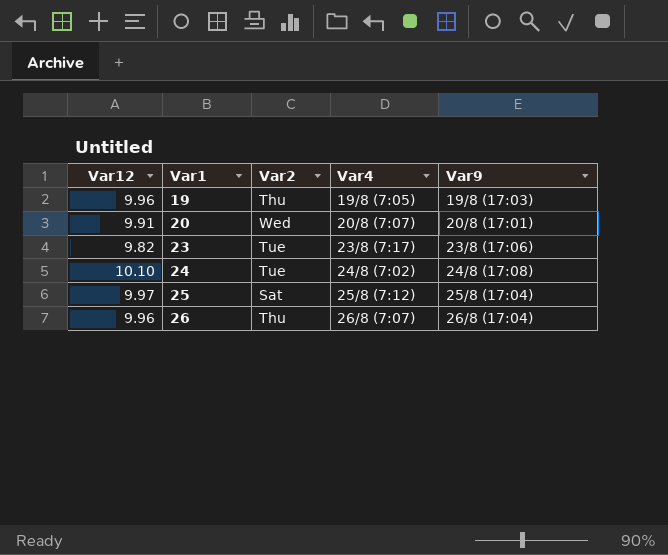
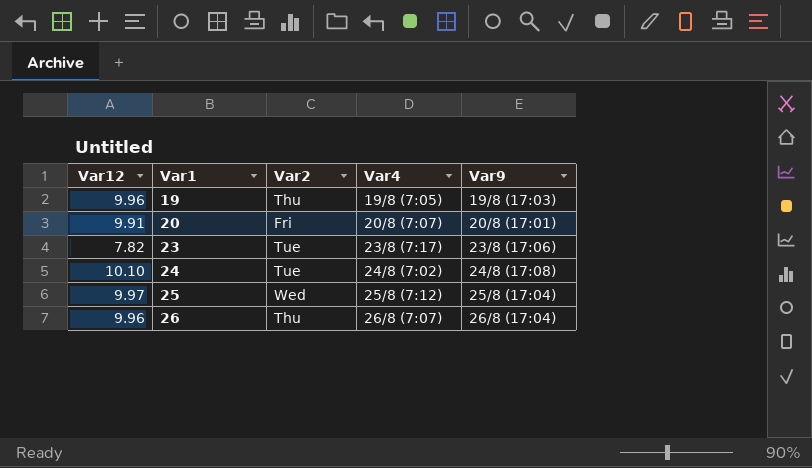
20 | Var2: Wed -> Fri
23 | Var12: 9.82 -> 7.82
25 | Var2: Sat -> Wed

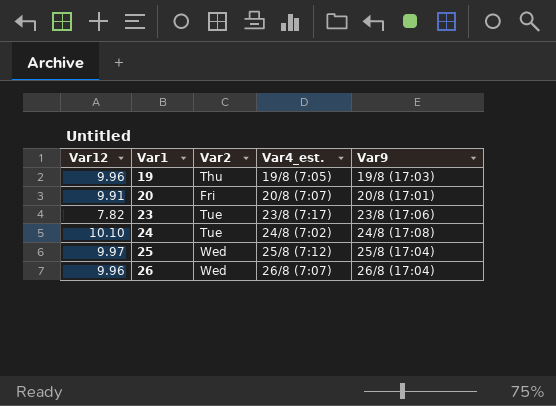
column name: Var4 -> Var4_est.
26 | Var2: Thu -> Wed

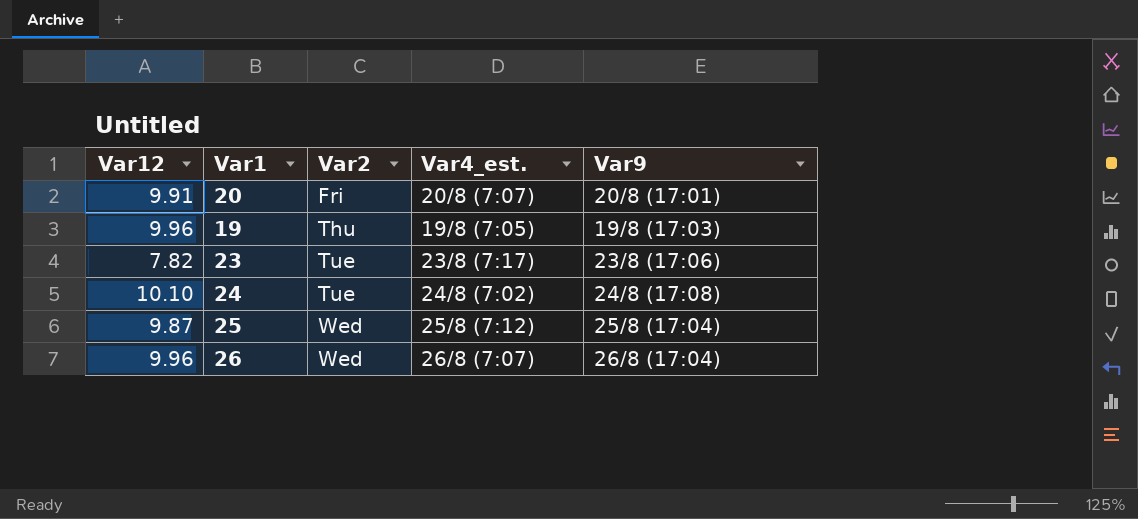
row order: Var1 ascending -> Var2 ascending
25 | Var12: 9.97 -> 9.87

